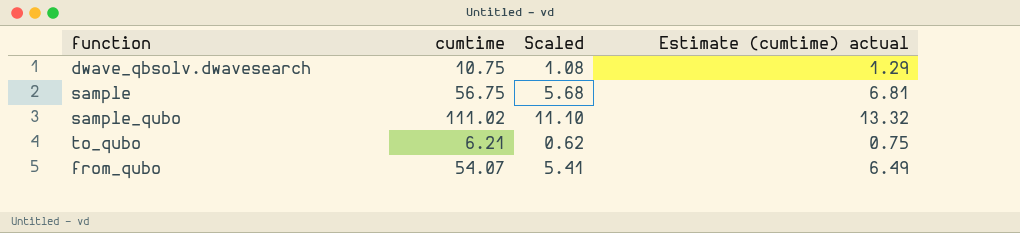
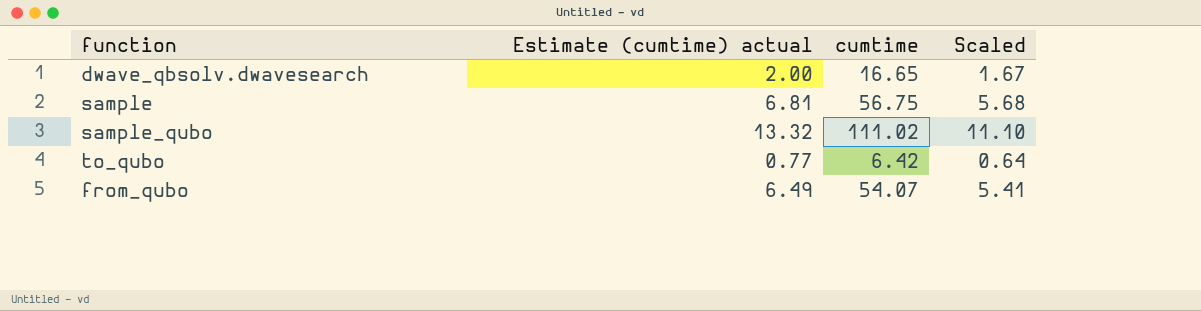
column Estimate (cumtime) actual | position: 4 -> 2
dwave_qbsolv.dwavesearch | Estimate (cumtime) actual: 1.29 -> 2.00
dwave_qbsolv.dwavesearch | cumtime: 10.75 -> 16.65
dwave_qbsolv.dwavesearch | Scaled: 1.08 -> 1.67
to_qubo | Estimate (cumtime) actual: 0.75 -> 0.77
to_qubo | cumtime: 6.21 -> 6.42
to_qubo | Scaled: 0.62 -> 0.64

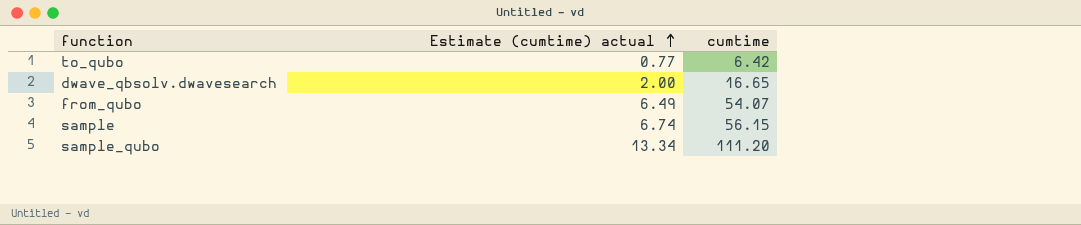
row order: none -> Estimate (cumtime) actual ascending
column Scaled | formula: [cumtime] * 0.1 -> none
sample | Estimate (cumtime) actual: 6.81 -> 6.74
sample | cumtime: 56.75 -> 56.15
sample_qubo | Estimate (cumtime) actual: 13.32 -> 13.34
sample_qubo | cumtime: 111.02 -> 111.20

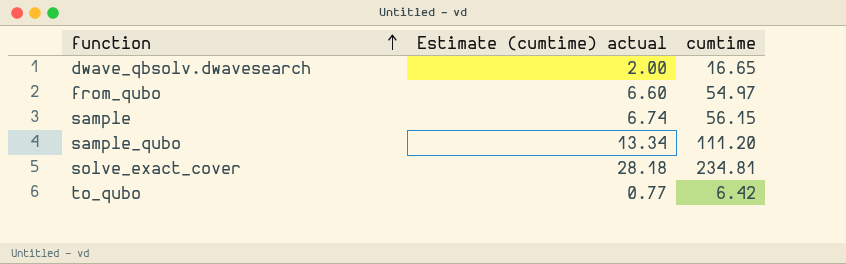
row order: Estimate (cumtime) actual ascending -> function ascending
from_qubo | Estimate (cumtime) actual: 6.49 -> 6.60
from_qubo | cumtime: 54.07 -> 54.97
row solve_exact_cover: none -> 28.18 | 234.81

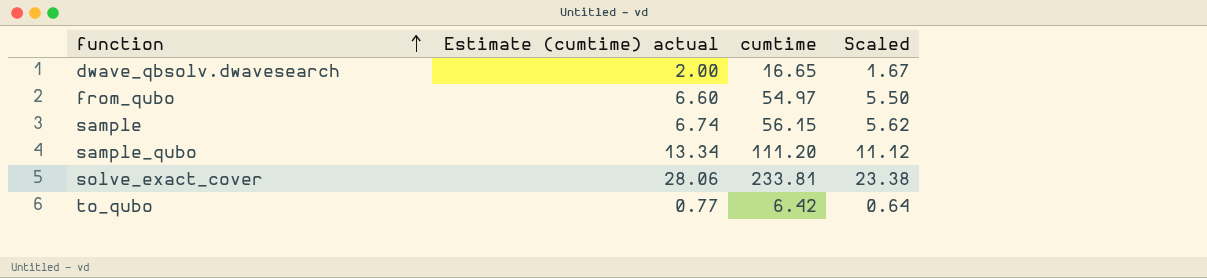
column Scaled | formula: none -> [cumtime] * 0.1
solve_exact_cover | Estimate (cumtime) actual: 28.18 -> 28.06
solve_exact_cover | cumtime: 234.81 -> 233.81

